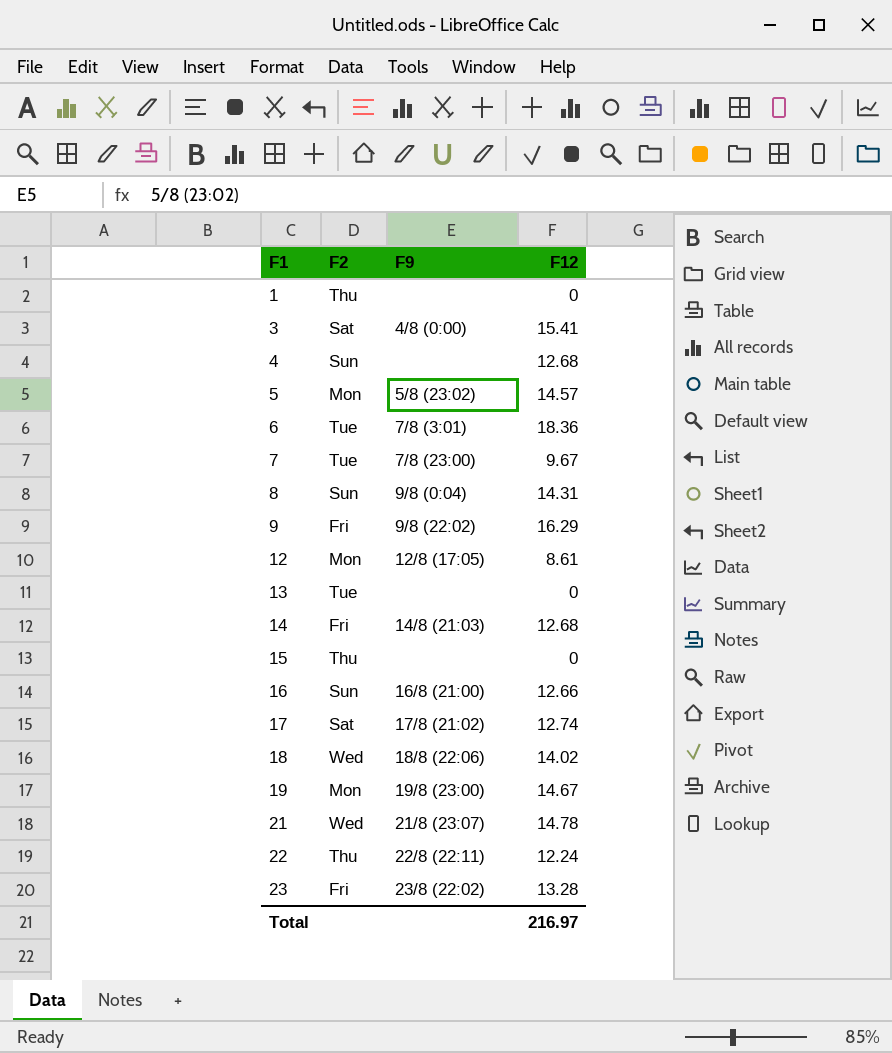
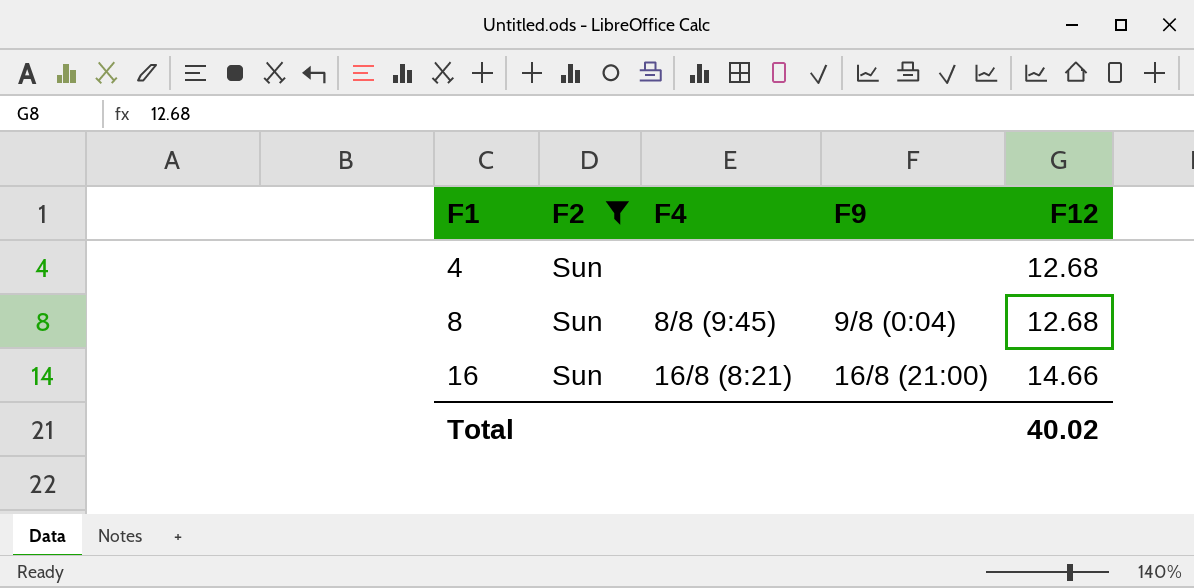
filter: none -> F2 = Sun
column F4 | position: none -> 3
8 | F12: 14.31 -> 12.68
16 | F12: 12.66 -> 14.66
Total | F12: 216.97 -> 40.02

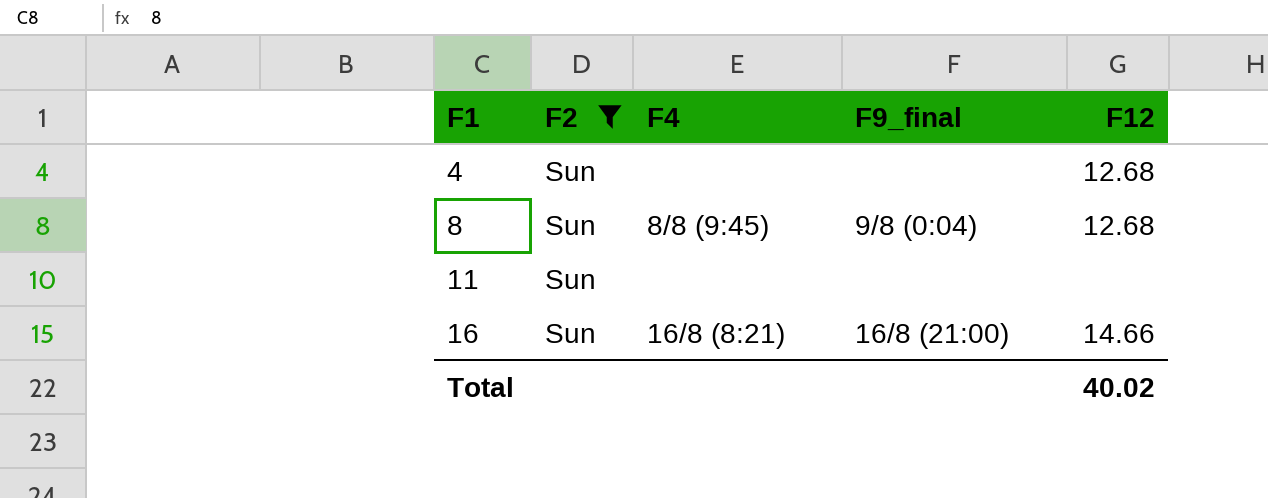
column name: F9 -> F9_final
row 11: none -> Sun | none | none | none

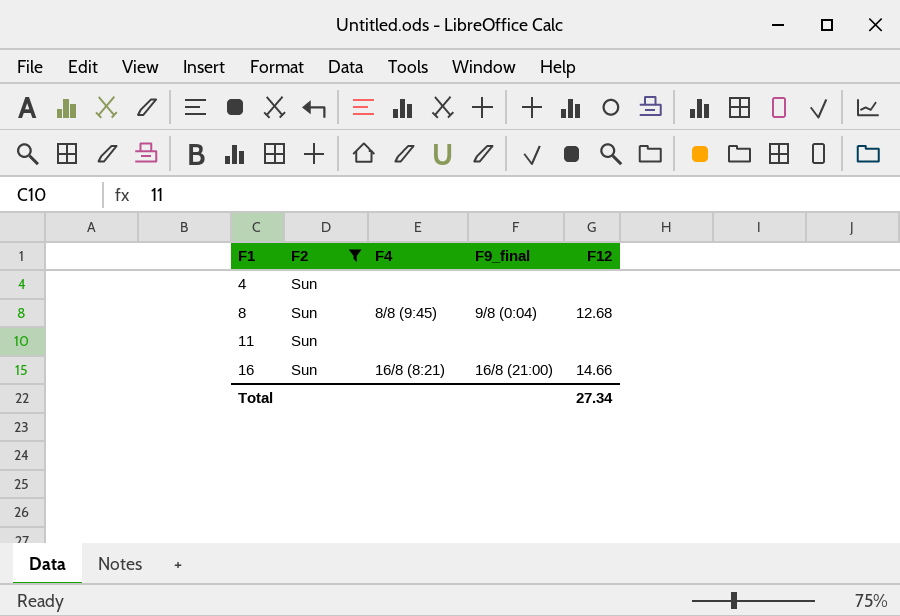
4 | F12: 12.68 -> none
Total | F12: 40.02 -> 27.34

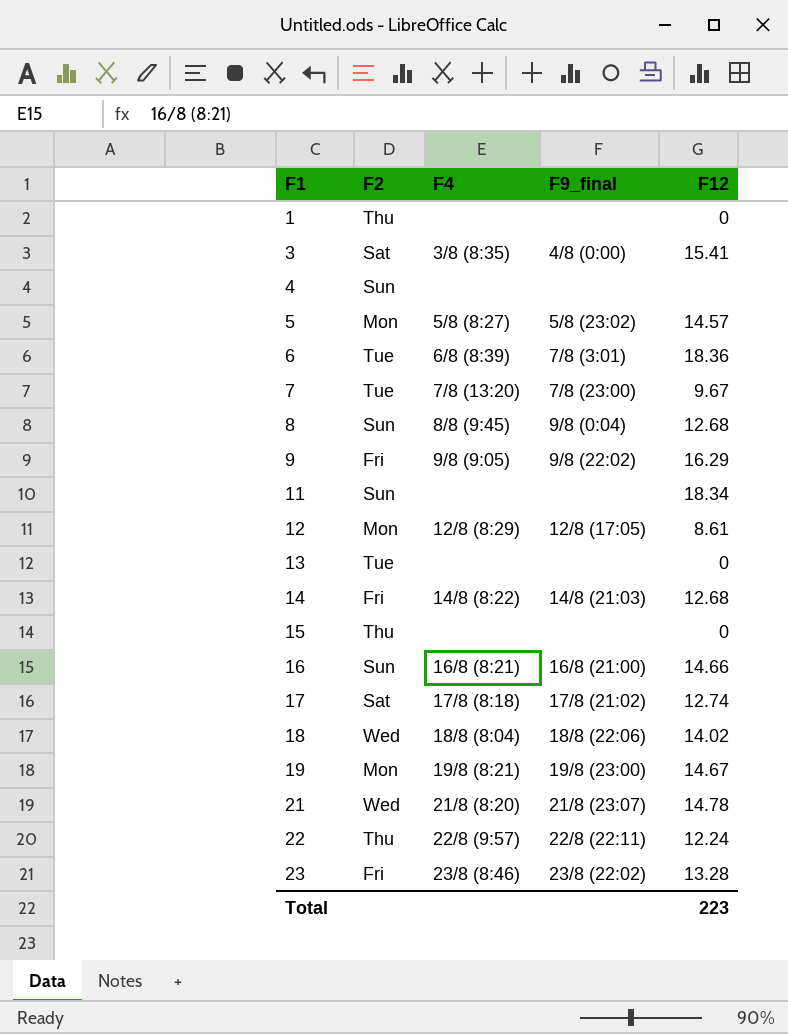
filter: F2 = Sun -> none
11 | F12: none -> 18.34
Total | F12: 27.34 -> 223

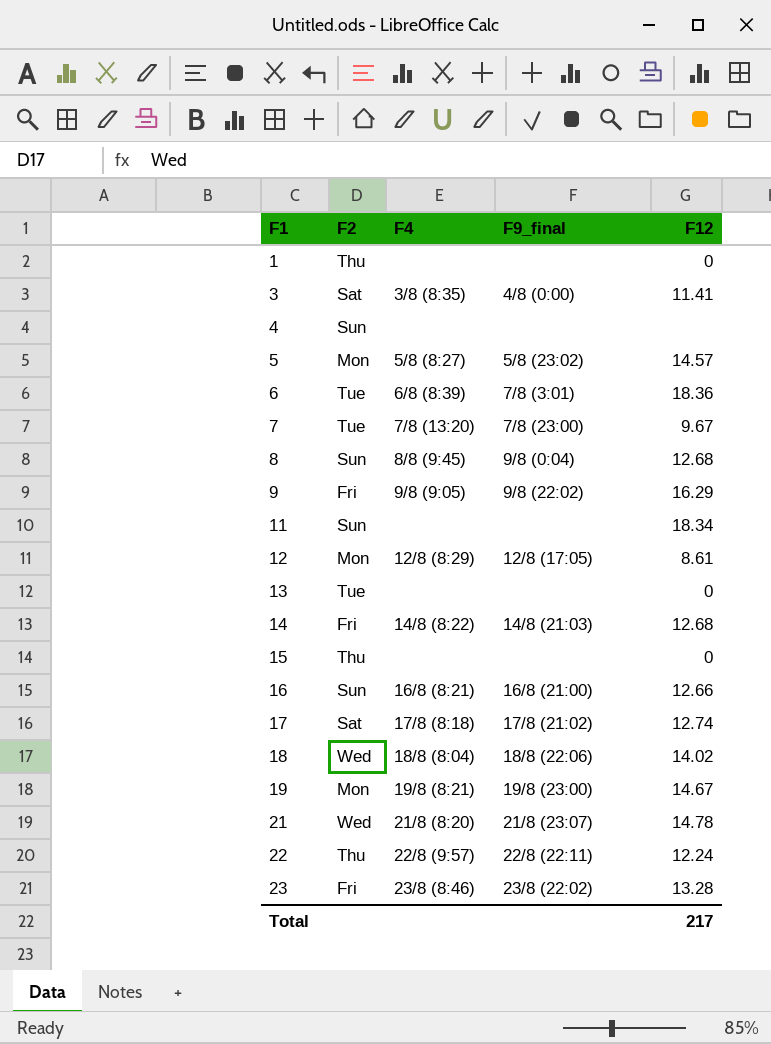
3 | F12: 15.41 -> 11.41
16 | F12: 14.66 -> 12.66
Total | F12: 223 -> 217

